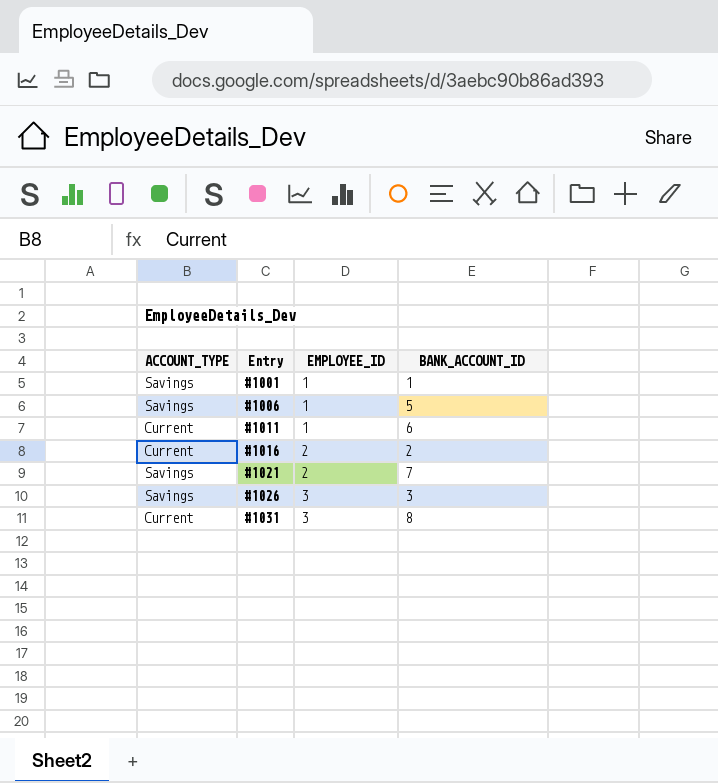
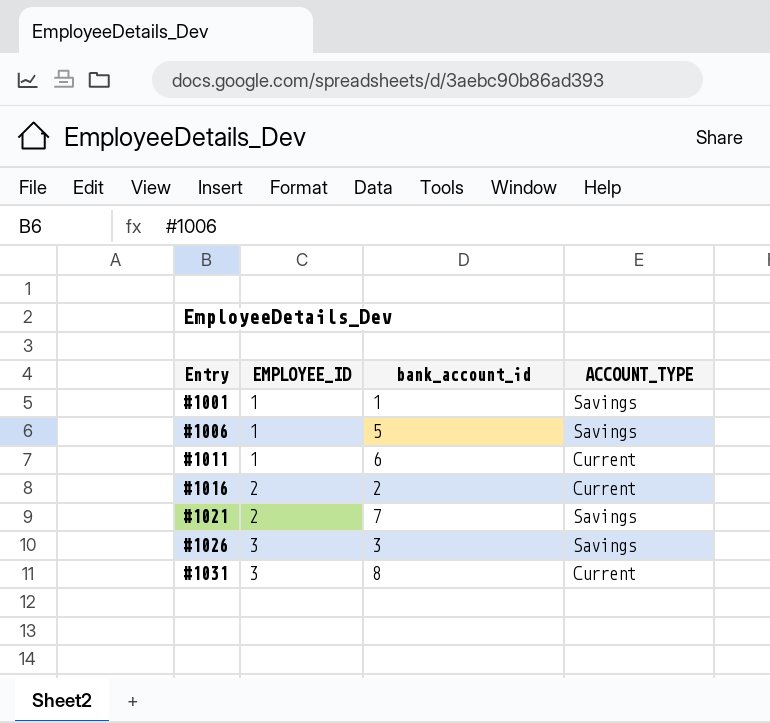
column name: BANK_ACCOUNT_ID -> bank_account_id
column ACCOUNT_TYPE | position: 1 -> 4

